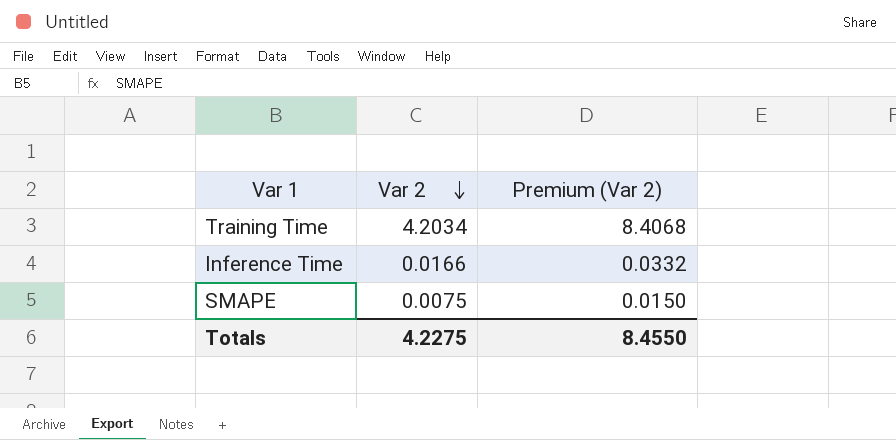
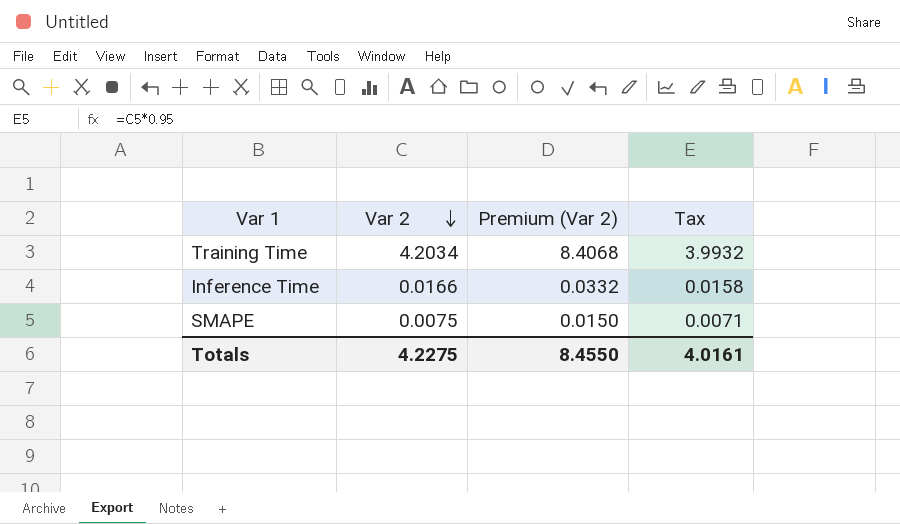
column Tax | formula: none -> [Var 2] * 0.95

